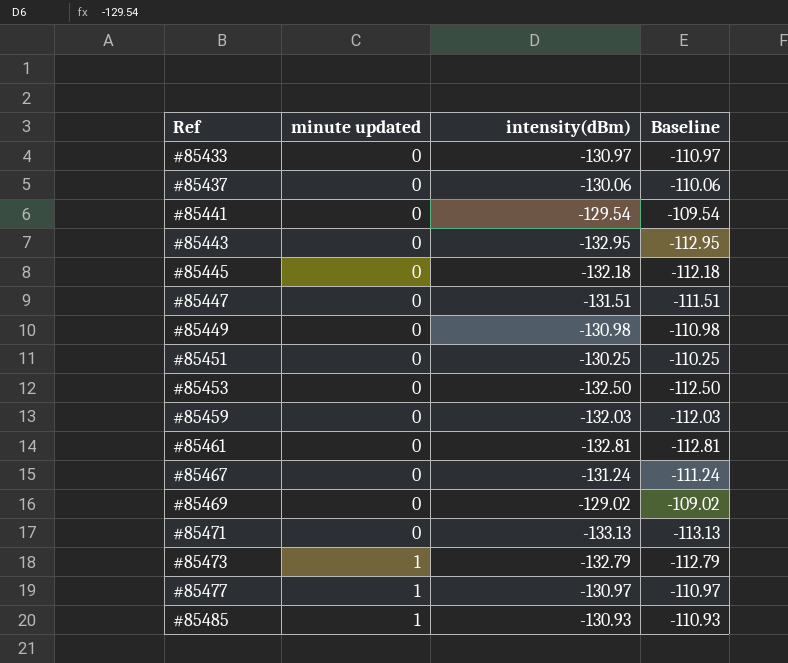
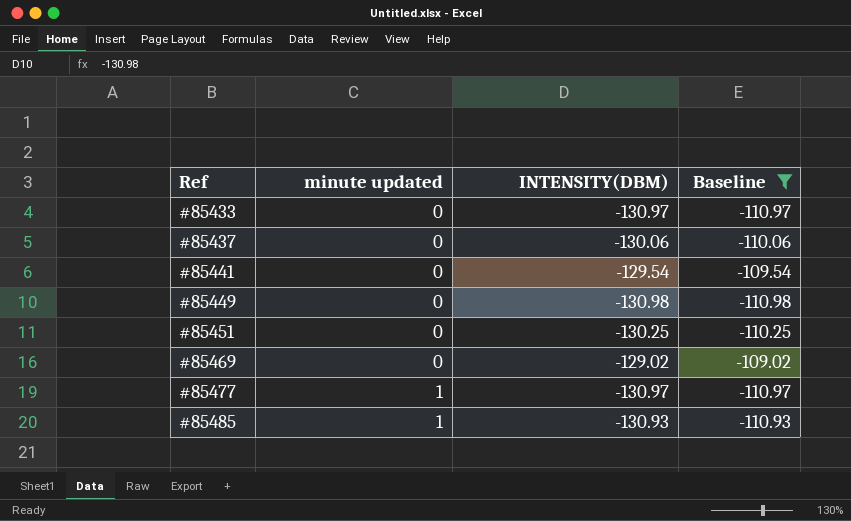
filter: none -> Baseline >= -110.98
column name: intensity(dBm) -> INTENSITY(DBM)

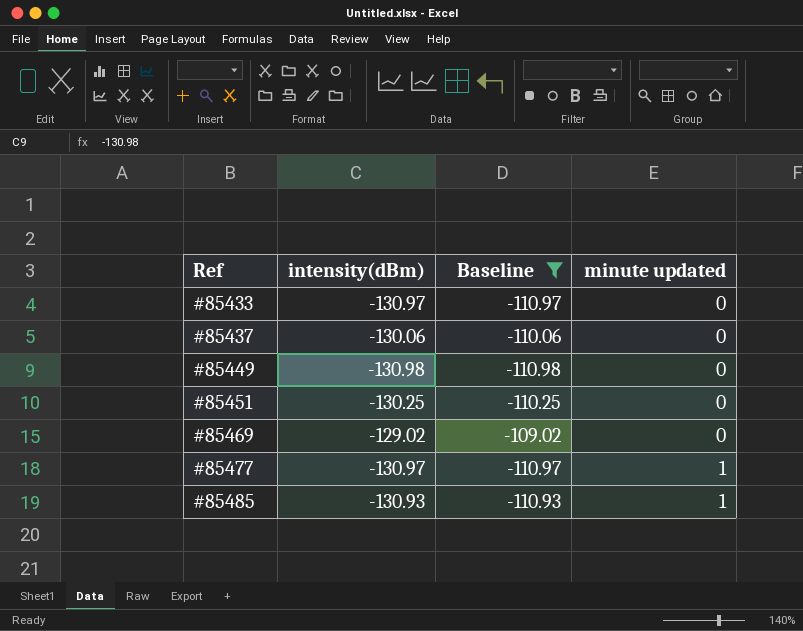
column name: INTENSITY(DBM) -> intensity(dBm)
column minute updated | position: 2 -> 4
row #85441: 0 | -129.54 | -109.54 -> none

